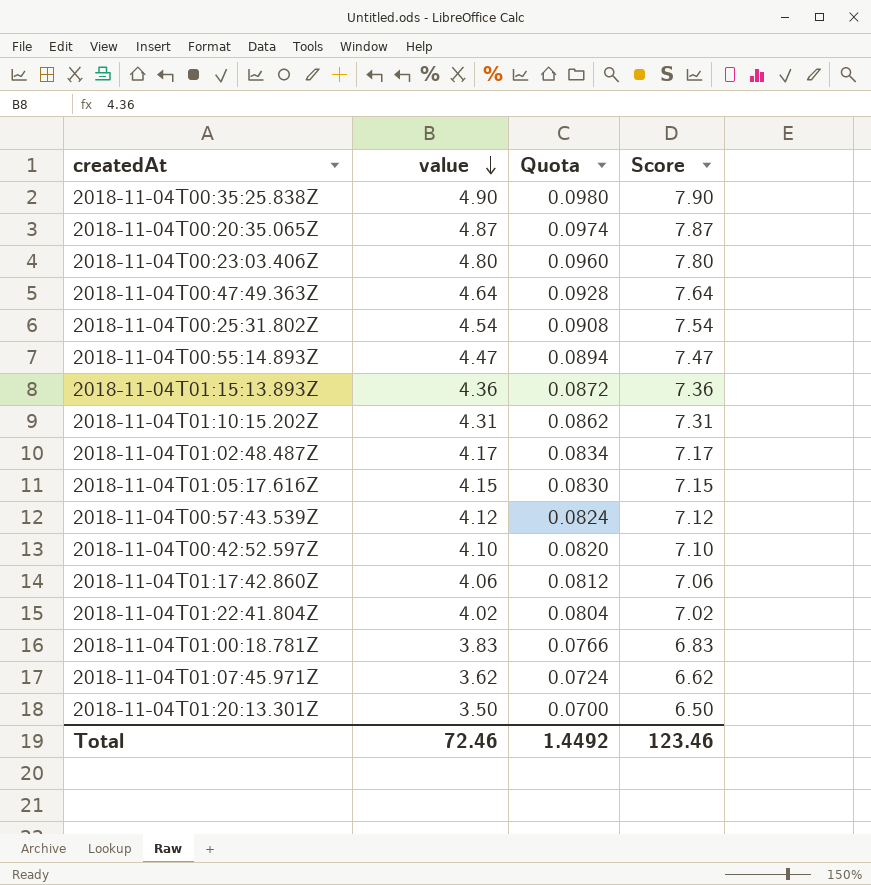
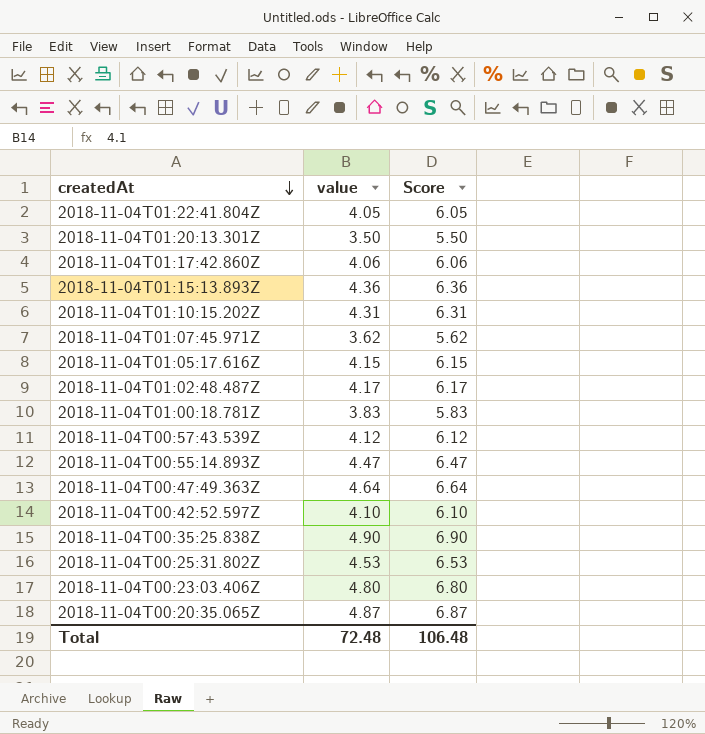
row order: value descending -> createdAt descending
column Quota | formula: [value] * 0.02 -> none
column Score | formula: [value] + 3 -> [value] + 2
2018-11-04T01:22:41.804Z | value: 4.02 -> 4.05
2018-11-04T00:25:31.802Z | value: 4.54 -> 4.53
Total | value: 72.46 -> 72.48
Total | Score: 123.46 -> 106.48

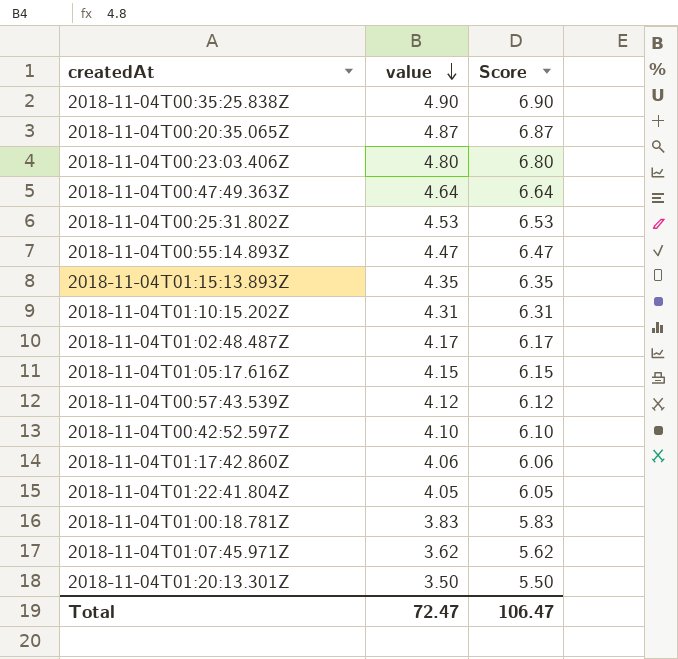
row order: createdAt descending -> value descending
2018-11-04T01:15:13.893Z | value: 4.36 -> 4.35
2018-11-04T01:15:13.893Z | Score: 6.36 -> 6.35
Total | value: 72.48 -> 72.47
Total | Score: 106.48 -> 106.47

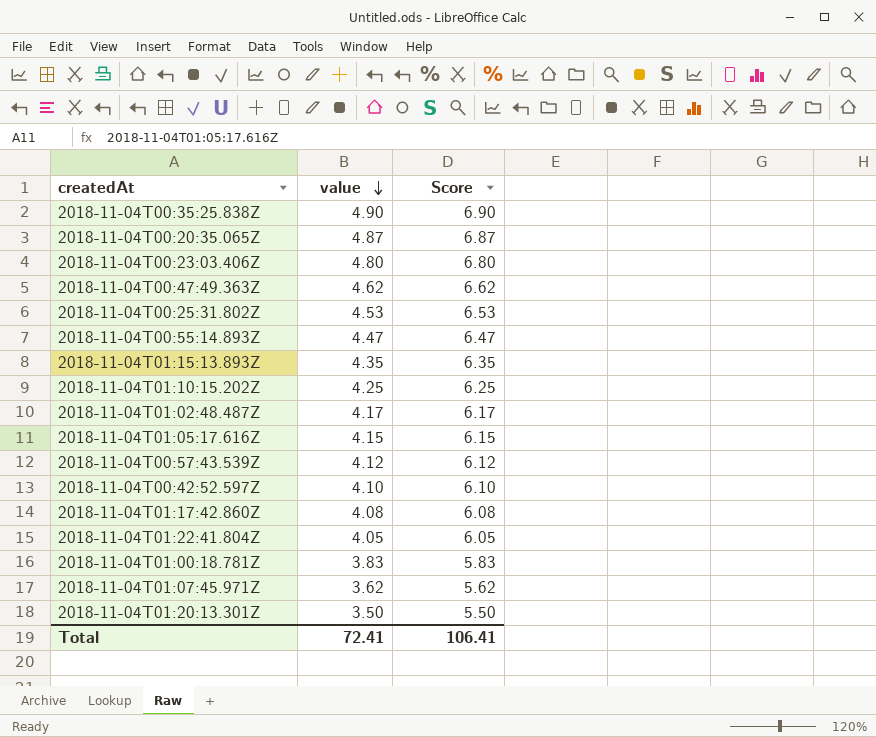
2018-11-04T00:47:49.363Z | value: 4.64 -> 4.62
2018-11-04T00:47:49.363Z | Score: 6.64 -> 6.62
2018-11-04T01:10:15.202Z | value: 4.31 -> 4.25
2018-11-04T01:10:15.202Z | Score: 6.31 -> 6.25
2018-11-04T01:17:42.860Z | value: 4.06 -> 4.08
2018-11-04T01:17:42.860Z | Score: 6.06 -> 6.08
Total | value: 72.47 -> 72.41
Total | Score: 106.47 -> 106.41

